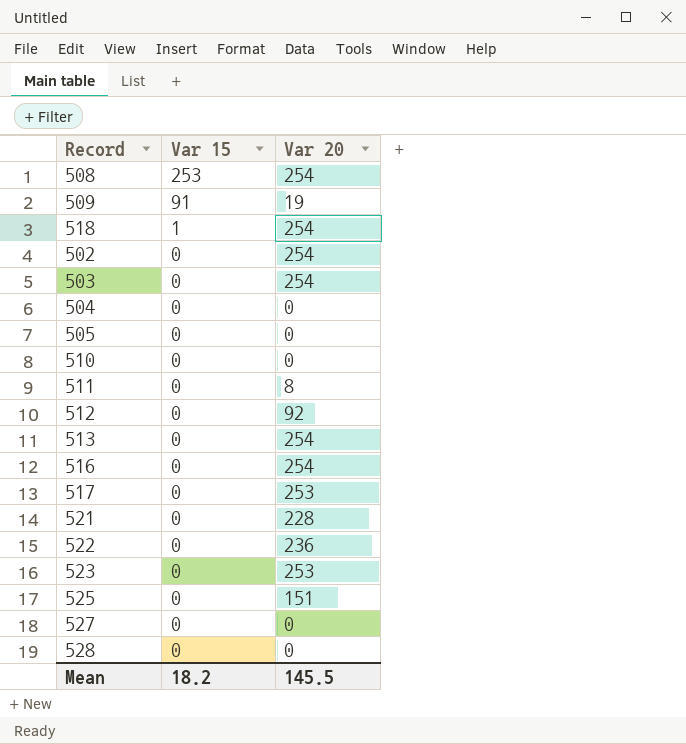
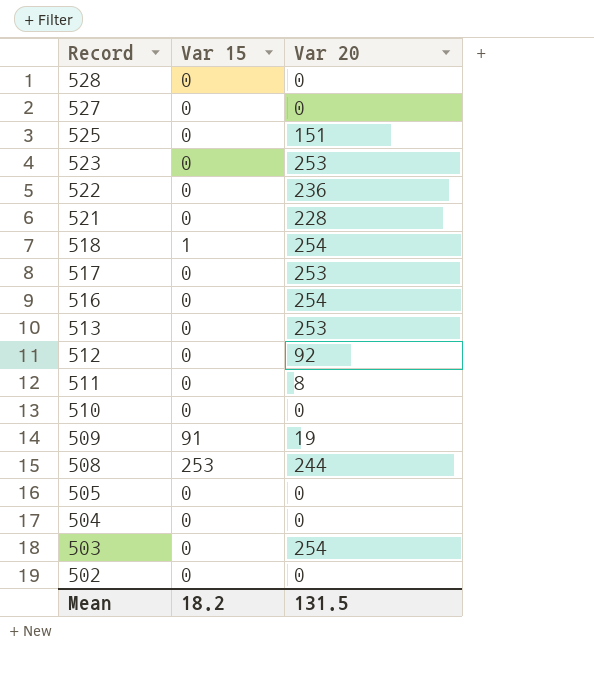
row order: Var 15 descending -> Record descending
513 | Var 20: 254 -> 253
508 | Var 20: 254 -> 244
502 | Var 20: 254 -> 0
Mean | Var 20: 145.5 -> 131.5

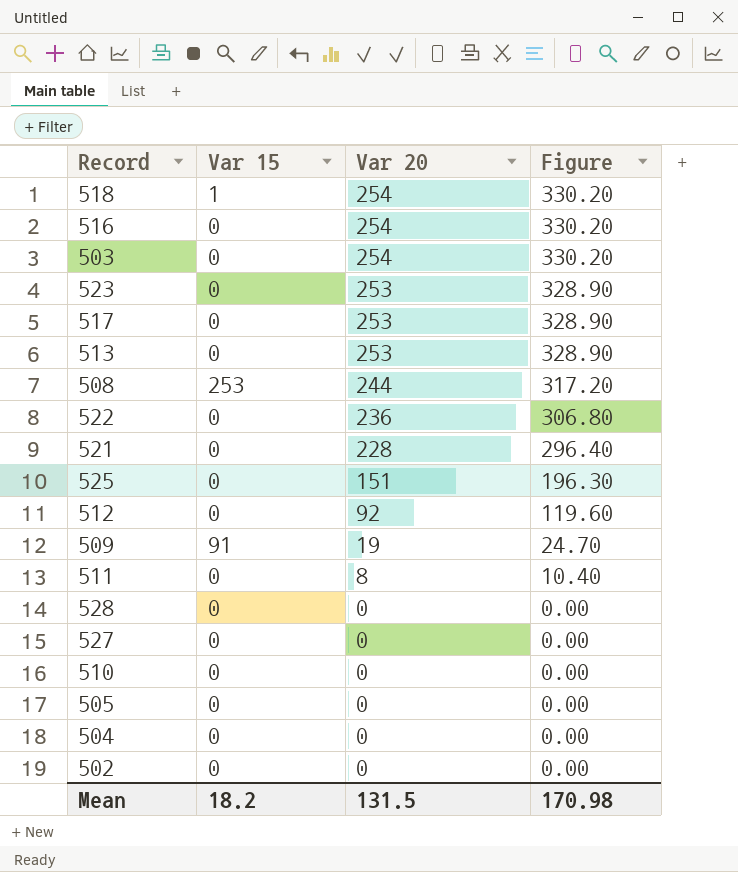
row order: Record descending -> Var 20 descending
column Figure | formula: none -> [Var 20] * 1.3

